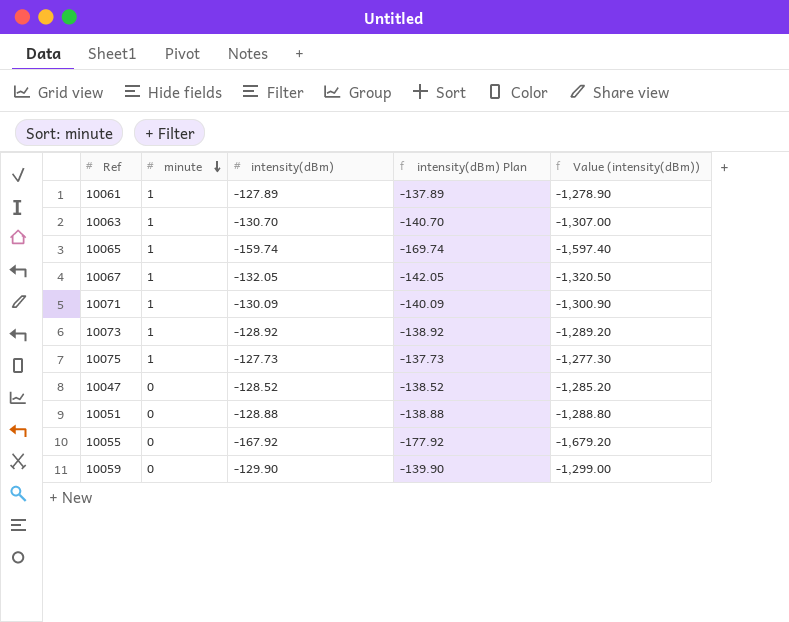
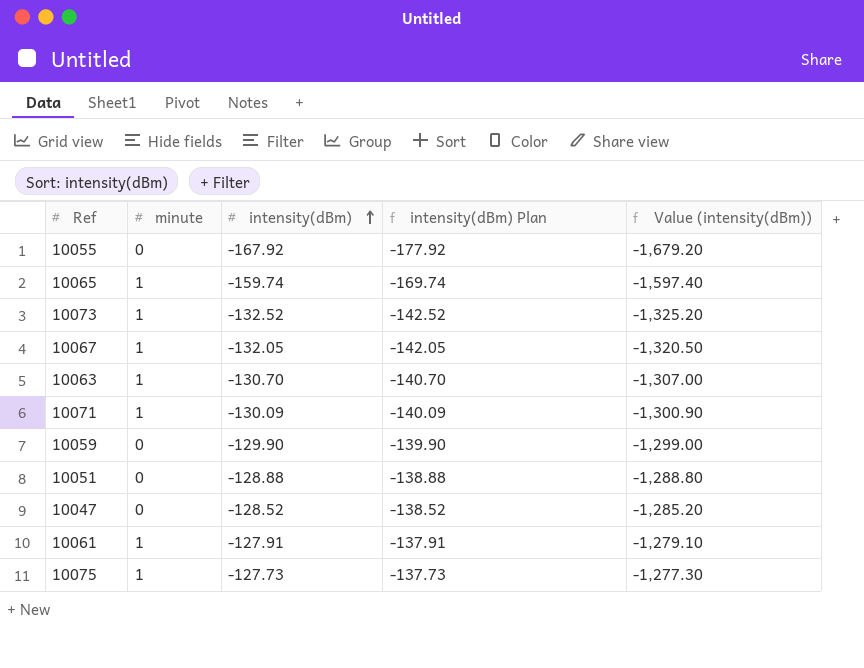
row order: minute descending -> intensity(dBm) ascending
10073 | intensity(dBm): -128.92 -> -132.52
10073 | intensity(dBm) Plan: -138.92 -> -142.52
10073 | Value (intensity(dBm)): -1,289.20 -> -1,325.20
10061 | intensity(dBm): -127.89 -> -127.91
10061 | intensity(dBm) Plan: -137.89 -> -137.91
10061 | Value (intensity(dBm)): -1,278.90 -> -1,279.10

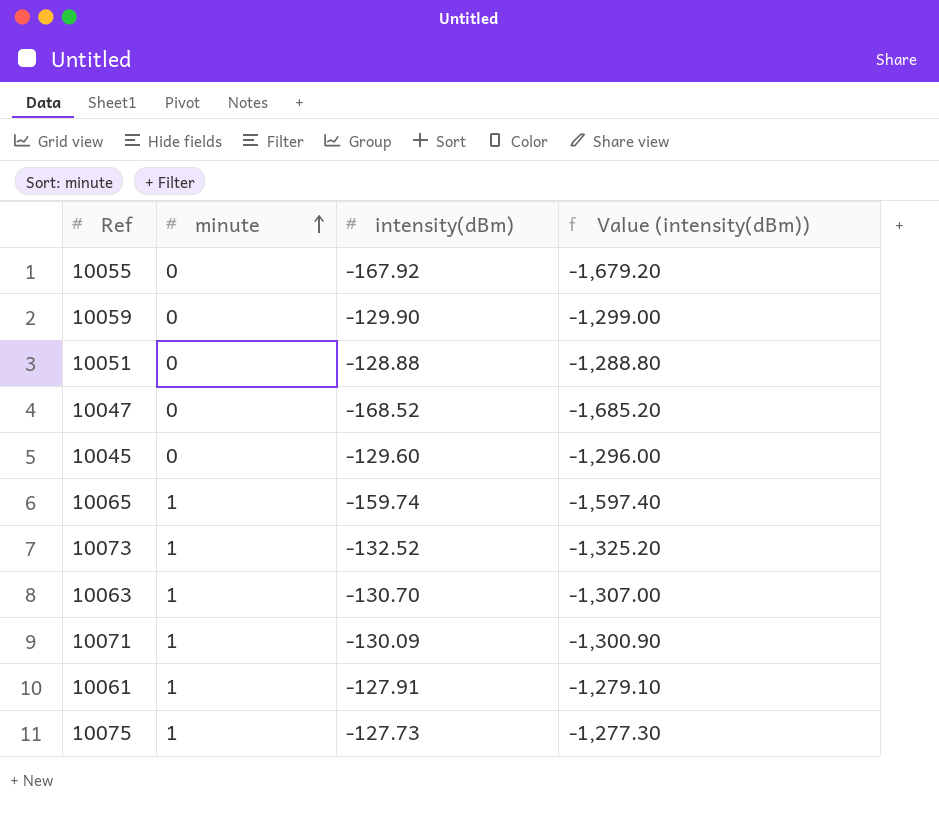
row order: intensity(dBm) ascending -> minute ascending
column intensity(dBm) Plan | formula: [intensity(dBm)] - 10 -> none
row 10067: 1 | -132.05 | -142.05 | -1,320.50 -> none
10047 | intensity(dBm): -128.52 -> -168.52
10047 | Value (intensity(dBm)): -1,285.20 -> -1,685.20
row 10045: none -> 0 | -129.60 | -1,296.00

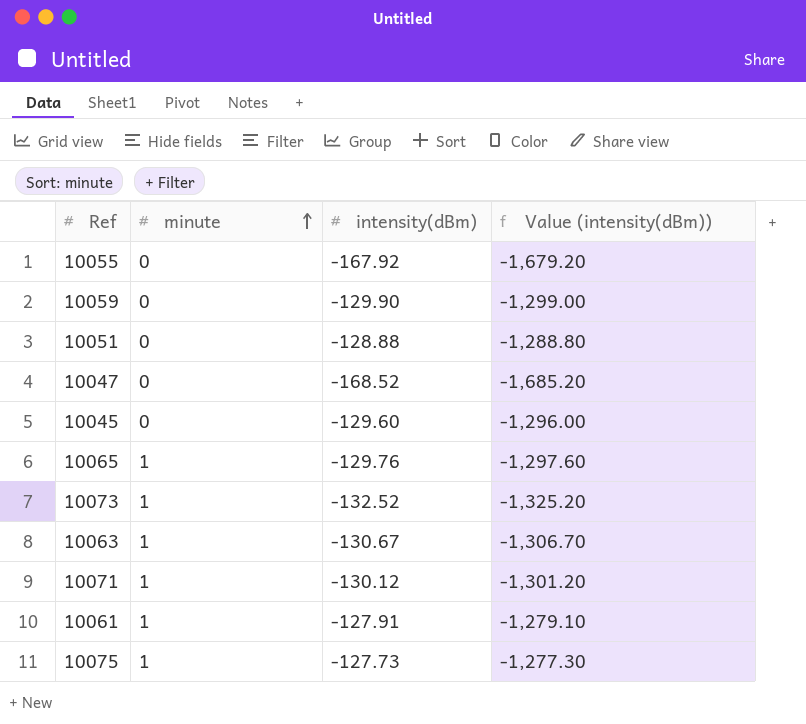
10065 | intensity(dBm): -159.74 -> -129.76
10065 | Value (intensity(dBm)): -1,597.40 -> -1,297.60
10063 | intensity(dBm): -130.70 -> -130.67
10063 | Value (intensity(dBm)): -1,307.00 -> -1,306.70
10071 | intensity(dBm): -130.09 -> -130.12
10071 | Value (intensity(dBm)): -1,300.90 -> -1,301.20

